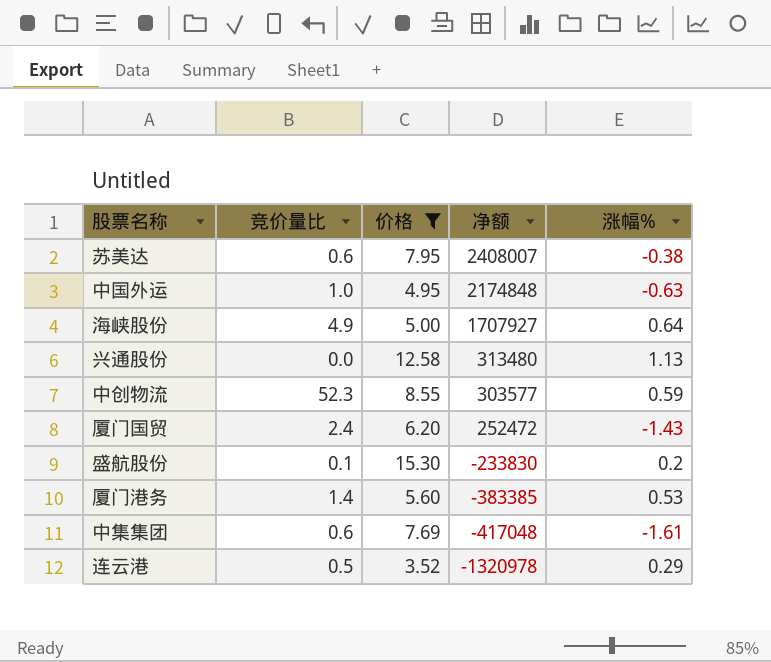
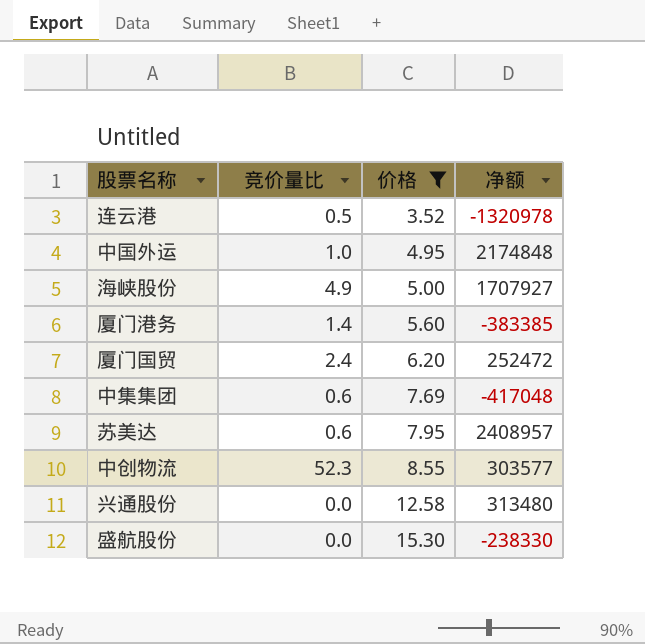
row order: 净额 descending -> 价格 ascending
column 涨幅% | position: 5 -> none
苏美达 | 净额: 2408007 -> 2408957
盛航股份 | 竞价量比: 0.1 -> 0.0
盛航股份 | 净额: -233830 -> -238330

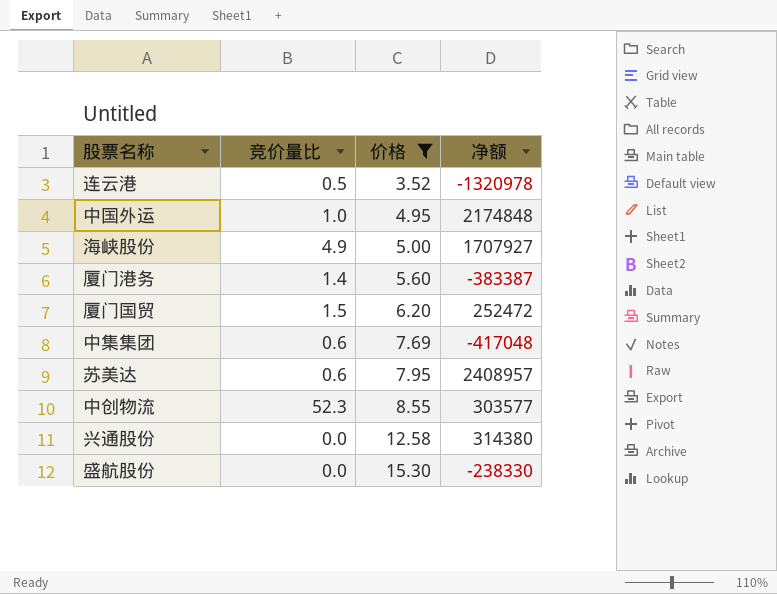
厦门港务 | 净额: -383385 -> -383387
厦门国贸 | 竞价量比: 2.4 -> 1.5
兴通股份 | 净额: 313480 -> 314380

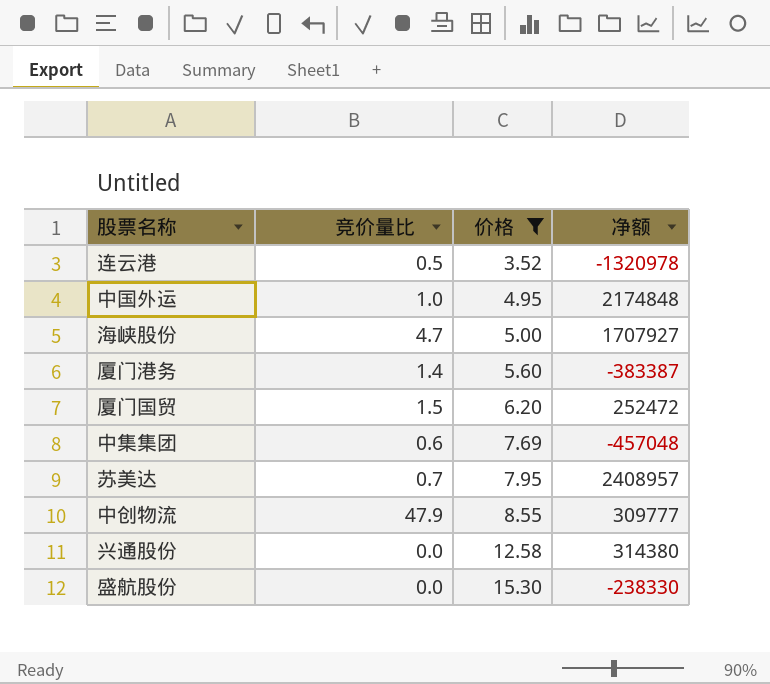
海峡股份 | 竞价量比: 4.9 -> 4.7
中集集团 | 净额: -417048 -> -457048
苏美达 | 竞价量比: 0.6 -> 0.7
中创物流 | 竞价量比: 52.3 -> 47.9
中创物流 | 净额: 303577 -> 309777

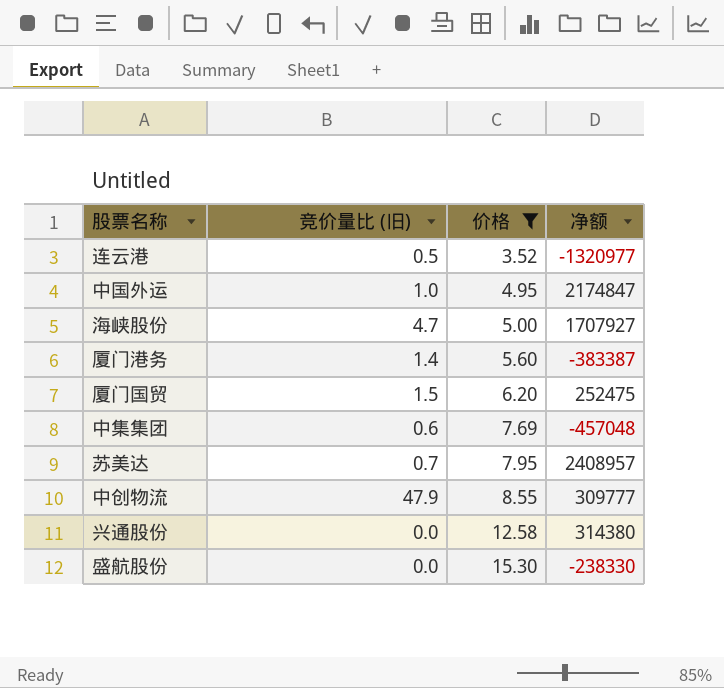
column name: 竞价量比 -> 竞价量比 (旧)
连云港 | 净额: -1320978 -> -1320977
中国外运 | 净额: 2174848 -> 2174847
厦门国贸 | 净额: 252472 -> 252475

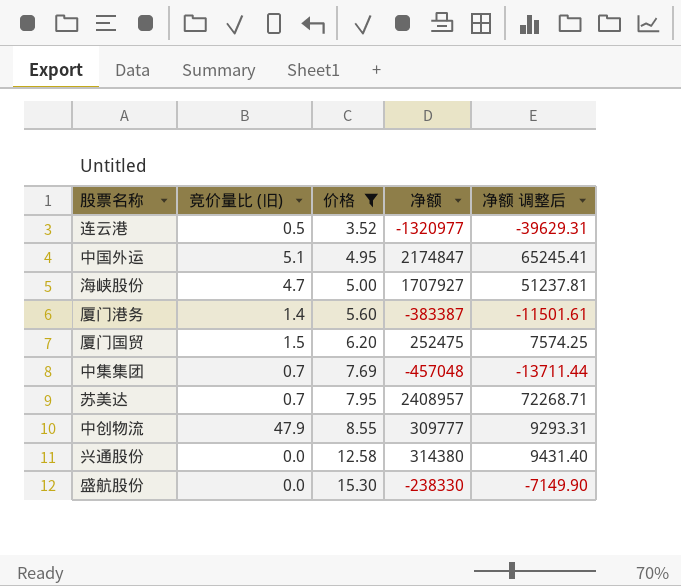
column 净额 调整后 | formula: none -> [净额] * 0.03
中国外运 | 竞价量比 (旧): 1.0 -> 5.1
中集集团 | 竞价量比 (旧): 0.6 -> 0.7

